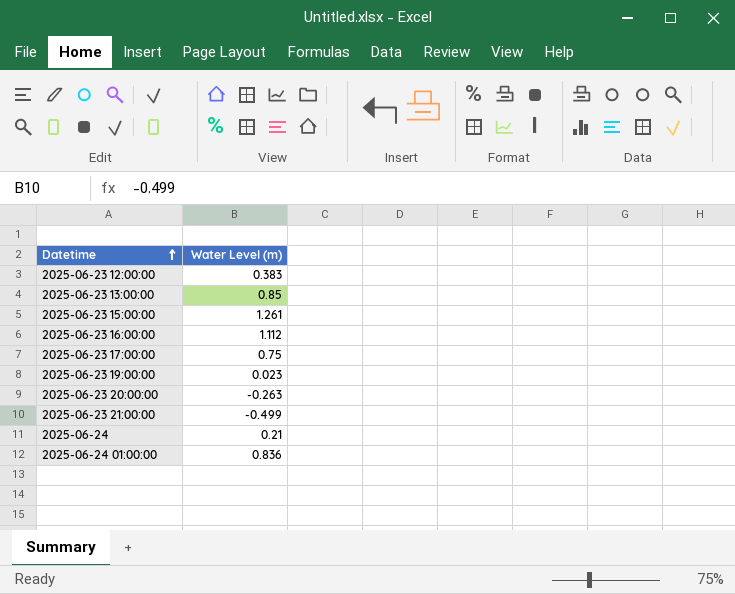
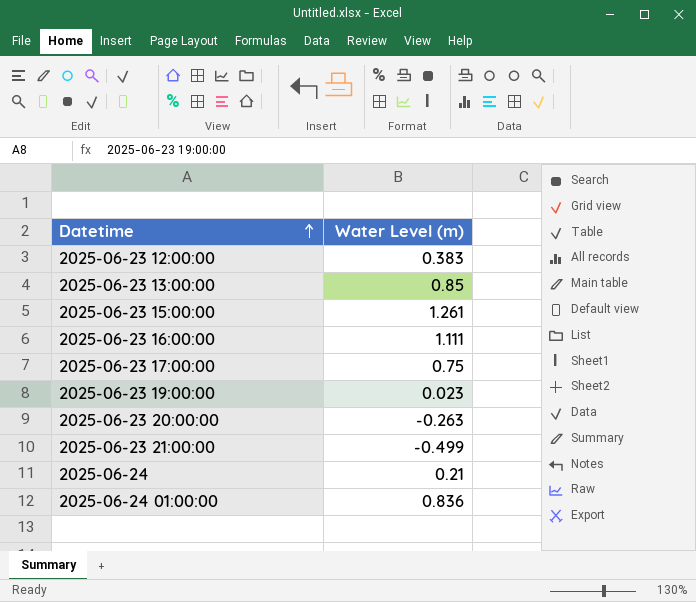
2025-06-23 16:00:00 | Water Level (m): 1.112 -> 1.111

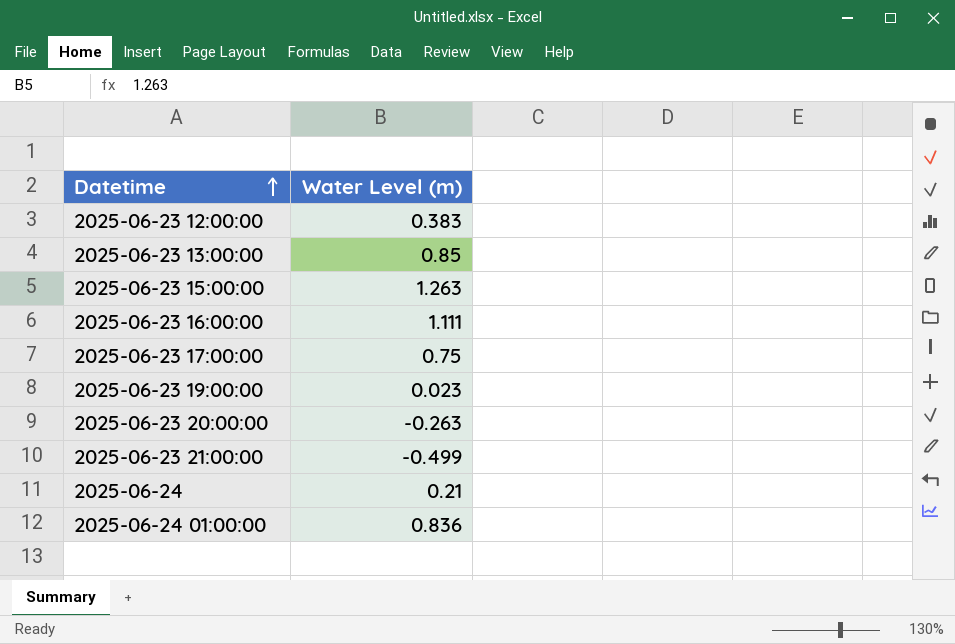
2025-06-23 15:00:00 | Water Level (m): 1.261 -> 1.263

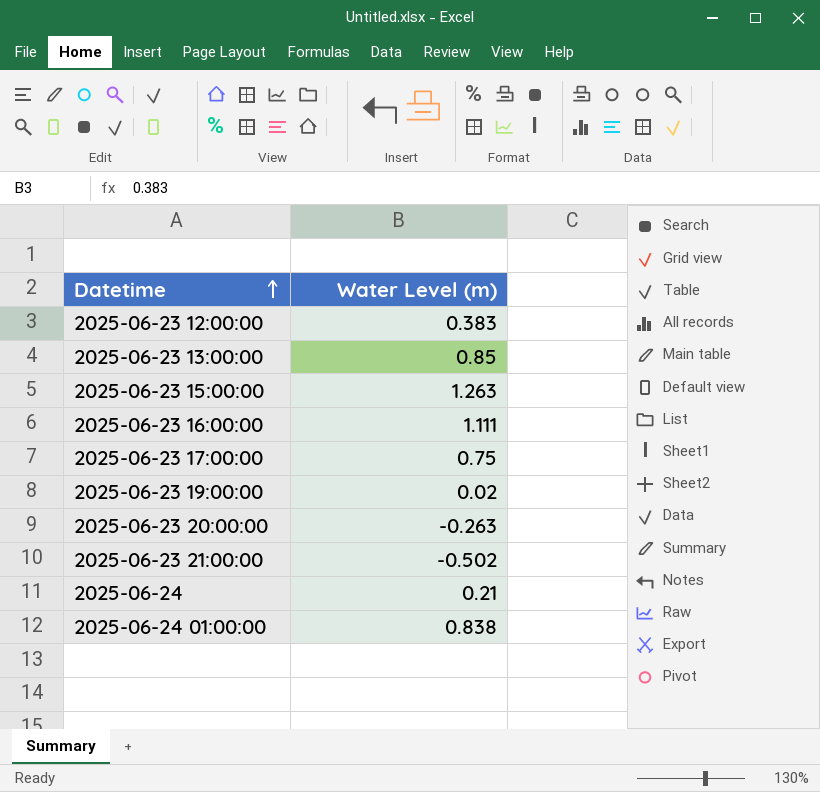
2025-06-23 19:00:00 | Water Level (m): 0.023 -> 0.02
2025-06-23 21:00:00 | Water Level (m): -0.499 -> -0.502
2025-06-24 01:00:00 | Water Level (m): 0.836 -> 0.838

